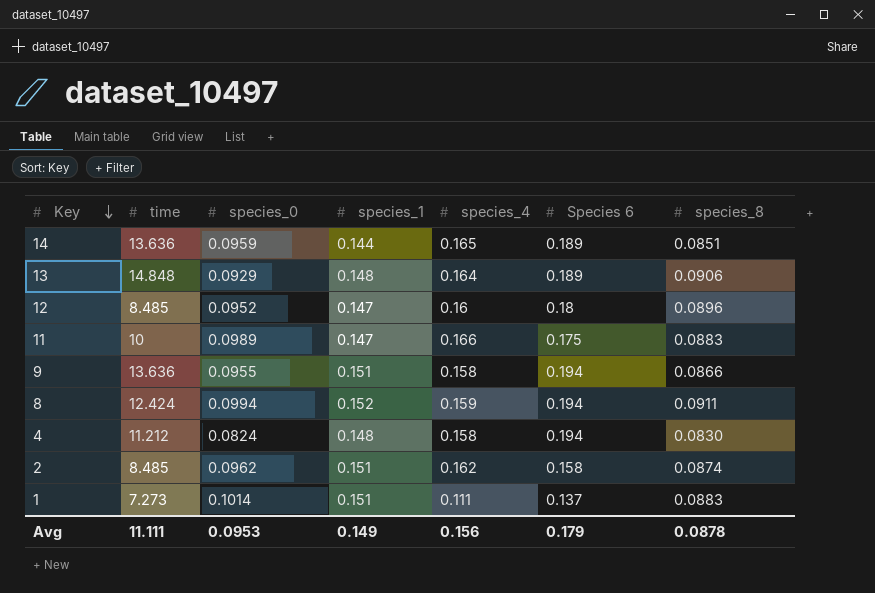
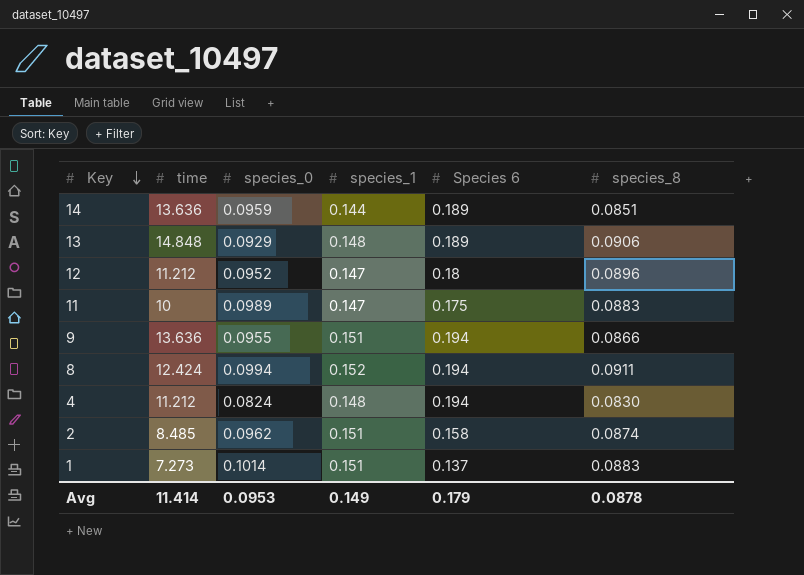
column species_4 | position: 5 -> none
12 | time: 8.485 -> 11.212
Avg | time: 11.111 -> 11.414

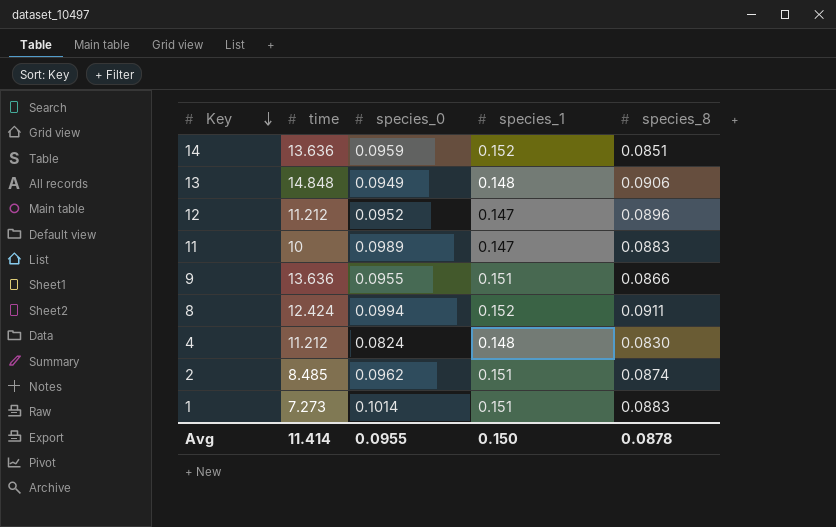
column Species 6 | position: 5 -> none
14 | species_1: 0.144 -> 0.152
13 | species_0: 0.0929 -> 0.0949
Avg | species_0: 0.0953 -> 0.0955
Avg | species_1: 0.149 -> 0.150

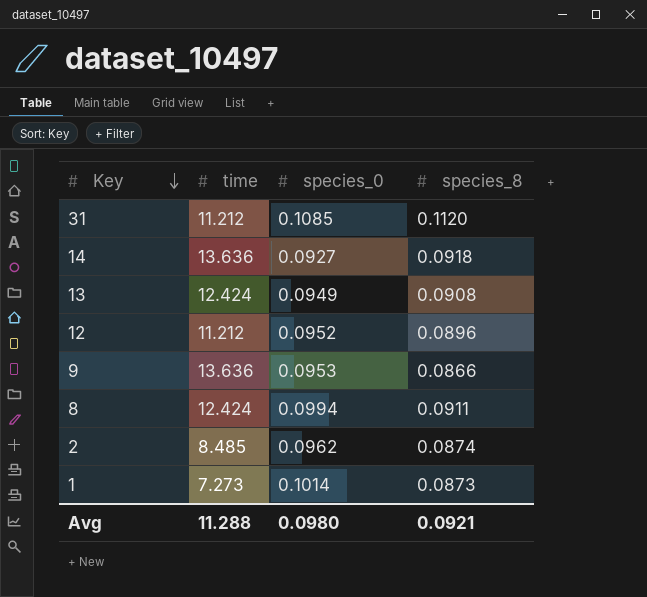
column species_1 | position: 4 -> none
row 11: 10 | 0.0989 | 0.147 | 0.0883 -> none
row 4: 11.212 | 0.0824 | 0.148 | 0.0830 -> none
row 31: none -> 11.212 | 0.1085 | 0.1120
14 | species_0: 0.0959 -> 0.0927
14 | species_8: 0.0851 -> 0.0918
13 | time: 14.848 -> 12.424
13 | species_8: 0.0906 -> 0.0908
9 | species_0: 0.0955 -> 0.0953
1 | species_8: 0.0883 -> 0.0873
Avg | time: 11.414 -> 11.288
Avg | species_0: 0.0955 -> 0.0980
Avg | species_8: 0.0878 -> 0.0921

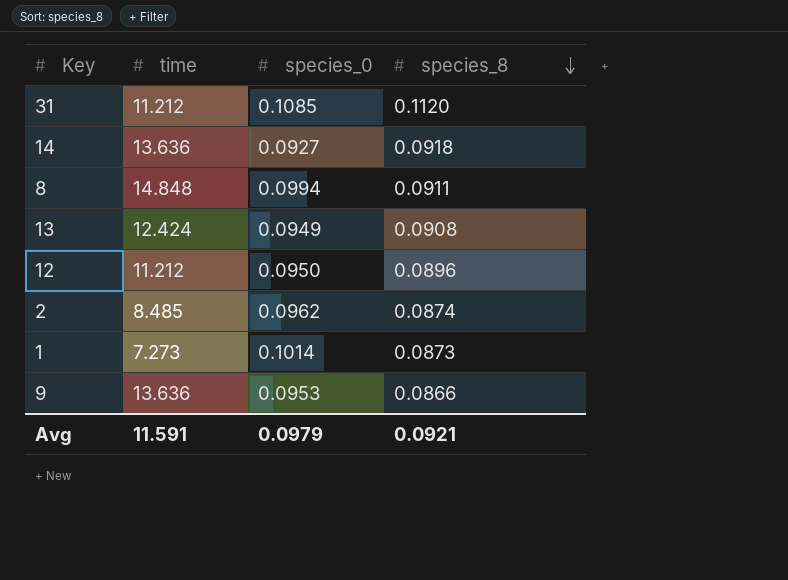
row order: Key descending -> species_8 descending
8 | time: 12.424 -> 14.848
12 | species_0: 0.0952 -> 0.0950
Avg | time: 11.288 -> 11.591
Avg | species_0: 0.0980 -> 0.0979

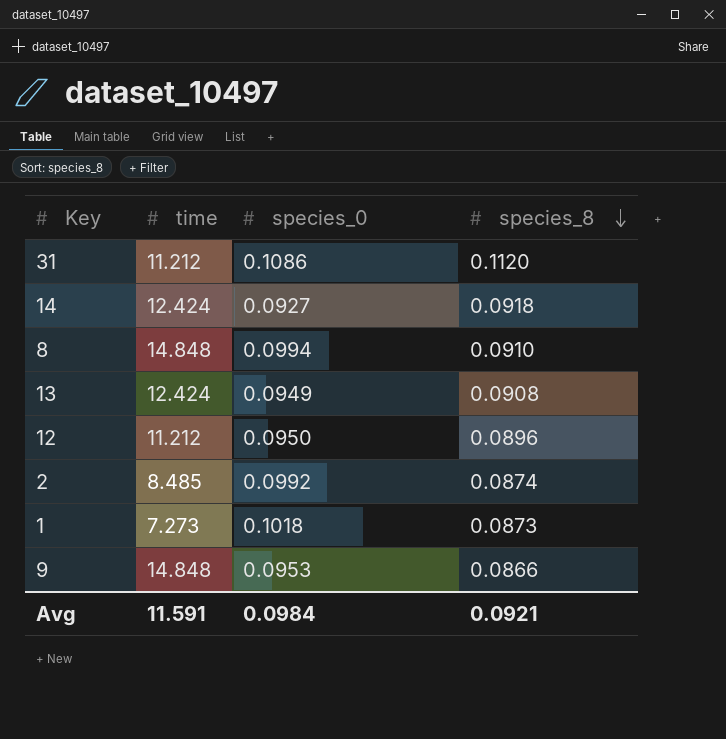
31 | species_0: 0.1085 -> 0.1086
14 | time: 13.636 -> 12.424
8 | species_8: 0.0911 -> 0.0910
2 | species_0: 0.0962 -> 0.0992
1 | species_0: 0.1014 -> 0.1018
9 | time: 13.636 -> 14.848
Avg | species_0: 0.0979 -> 0.0984

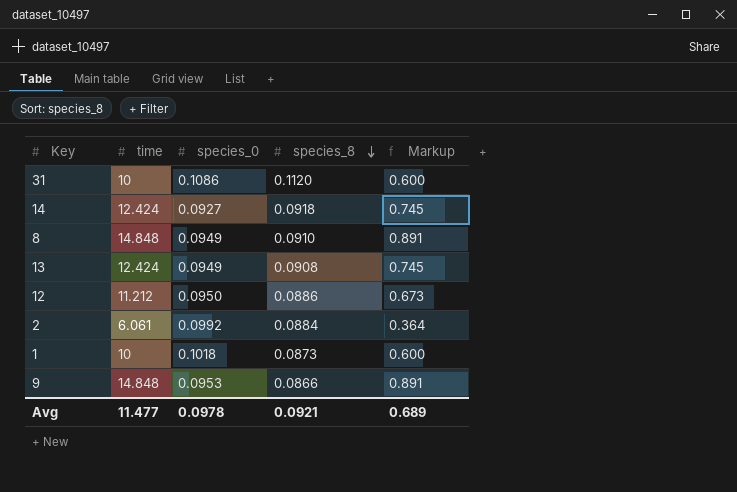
column Markup | formula: none -> [time] * 0.06
31 | time: 11.212 -> 10
8 | species_0: 0.0994 -> 0.0949
12 | species_8: 0.0896 -> 0.0886
2 | time: 8.485 -> 6.061
2 | species_8: 0.0874 -> 0.0884
1 | time: 7.273 -> 10
Avg | time: 11.591 -> 11.477
Avg | species_0: 0.0984 -> 0.0978

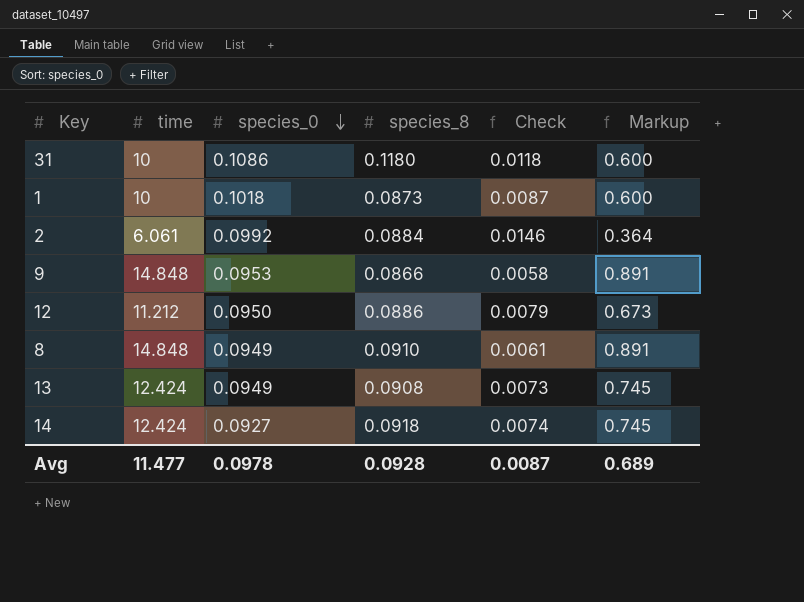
row order: species_8 descending -> species_0 descending
column Check | formula: none -> [species_8] / [time]
31 | species_8: 0.1120 -> 0.1180
Avg | species_8: 0.0921 -> 0.0928

